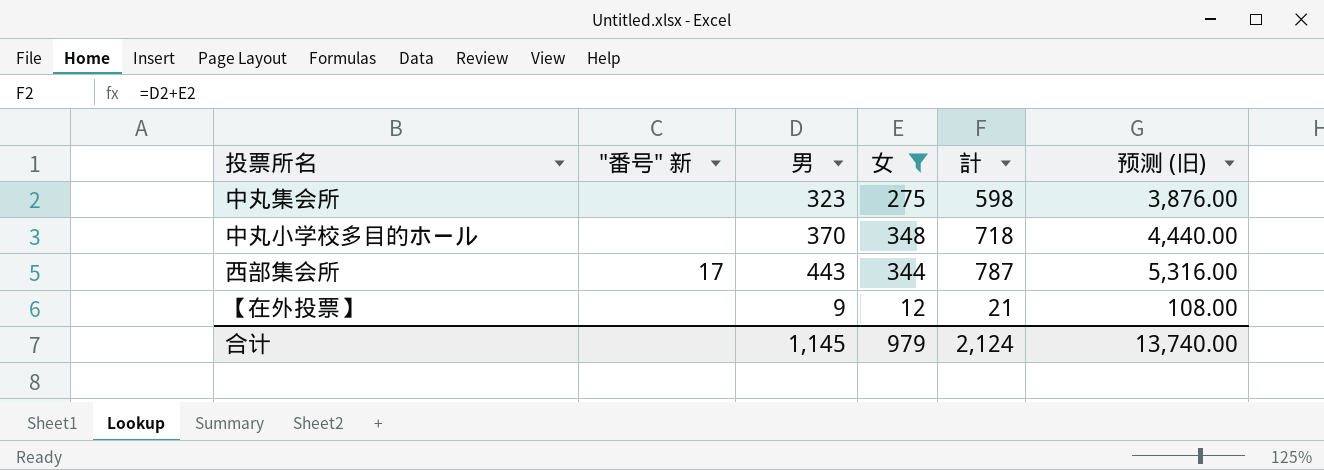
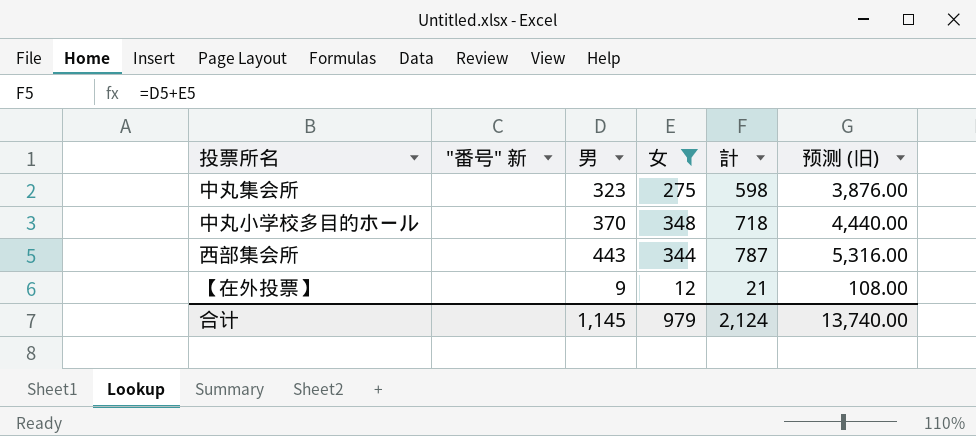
西部集会所 | "番号" 新: 17 -> none

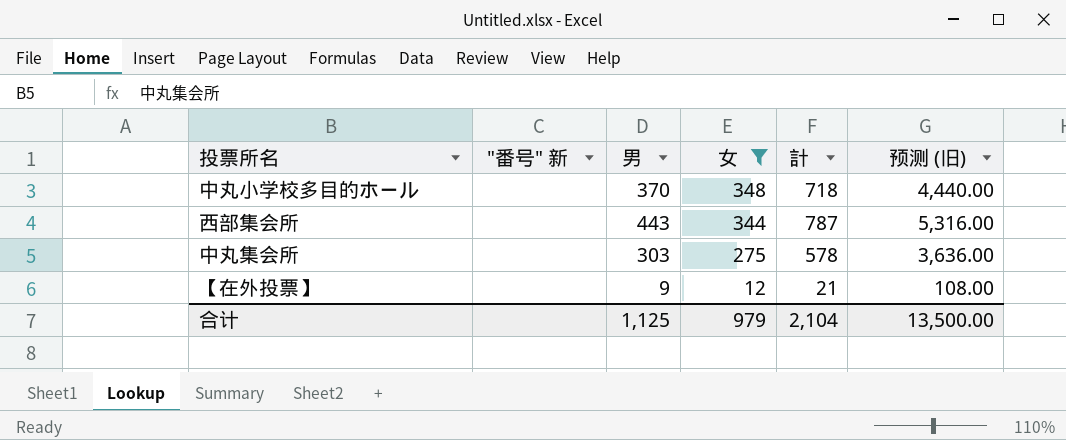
row order: none -> 女 descending
中丸集会所 | 男: 323 -> 303
中丸集会所 | 計: 598 -> 578
中丸集会所 | 预测 (旧): 3,876.00 -> 3,636.00
合计 | 男: 1,145 -> 1,125
合计 | 計: 2,124 -> 2,104
合计 | 预测 (旧): 13,740.00 -> 13,500.00

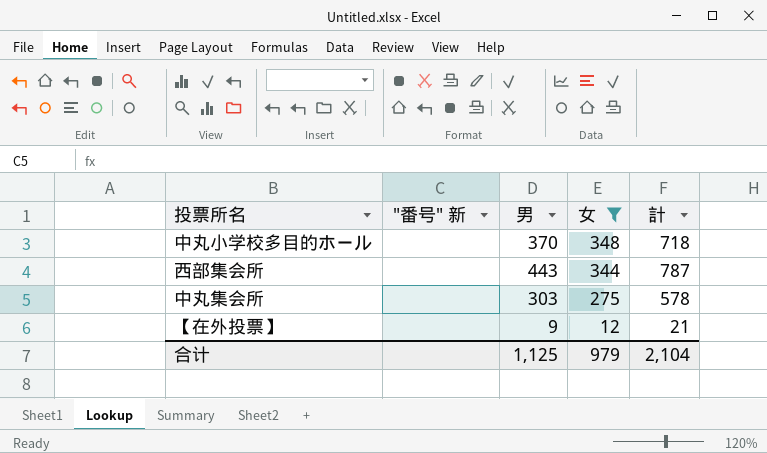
column 预测 (旧) | formula: [男] * 12 -> none

